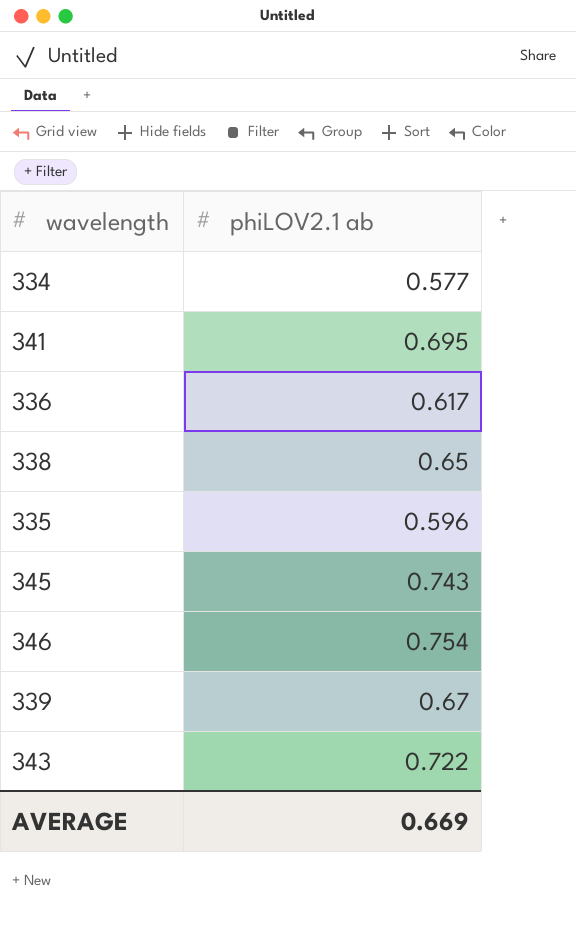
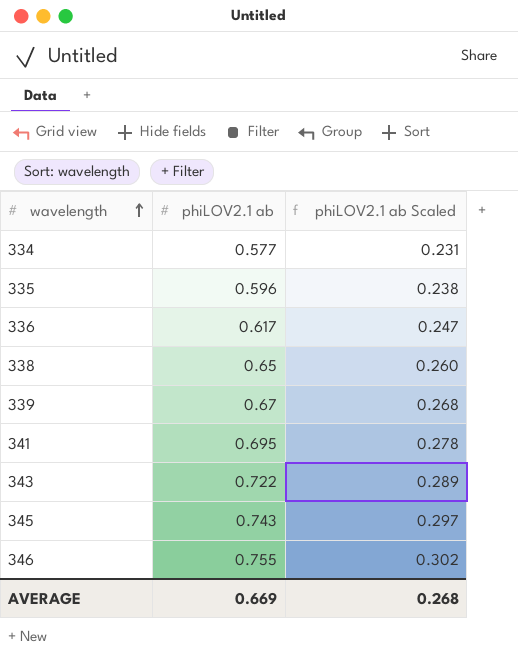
row order: none -> wavelength ascending
column phiLOV2.1 ab Scaled | formula: none -> [phiLOV2.1 ab] * 0.4
346 | phiLOV2.1 ab: 0.754 -> 0.755

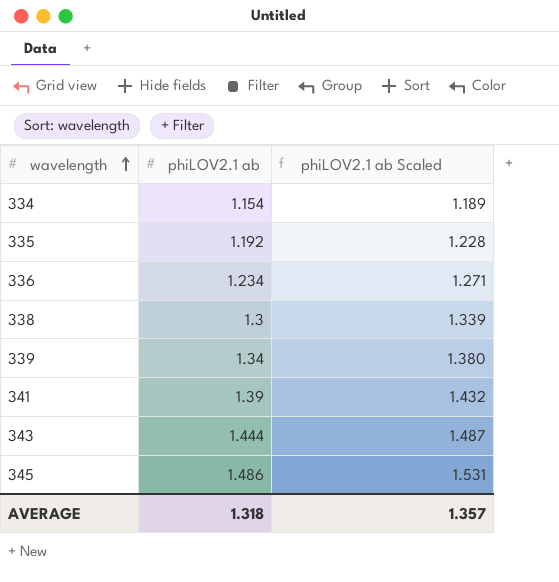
column phiLOV2.1 ab Scaled | formula: [phiLOV2.1 ab] * 0.4 -> [phiLOV2.1 ab] * 1.03
row 346: 0.755 | 0.302 -> none
334 | phiLOV2.1 ab: 0.577 -> 1.154
335 | phiLOV2.1 ab: 0.596 -> 1.192
336 | phiLOV2.1 ab: 0.617 -> 1.234
338 | phiLOV2.1 ab: 0.65 -> 1.3
339 | phiLOV2.1 ab: 0.67 -> 1.34
341 | phiLOV2.1 ab: 0.695 -> 1.39
343 | phiLOV2.1 ab: 0.722 -> 1.444
345 | phiLOV2.1 ab: 0.743 -> 1.486
AVERAGE | phiLOV2.1 ab: 0.669 -> 1.318
AVERAGE | phiLOV2.1 ab Scaled: 0.268 -> 1.357

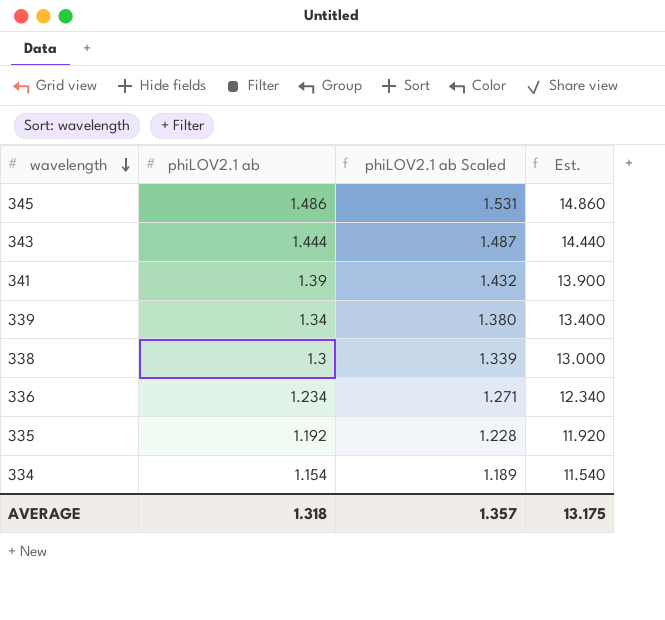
row order: wavelength ascending -> wavelength descending
column Est. | formula: none -> [phiLOV2.1 ab] * 10

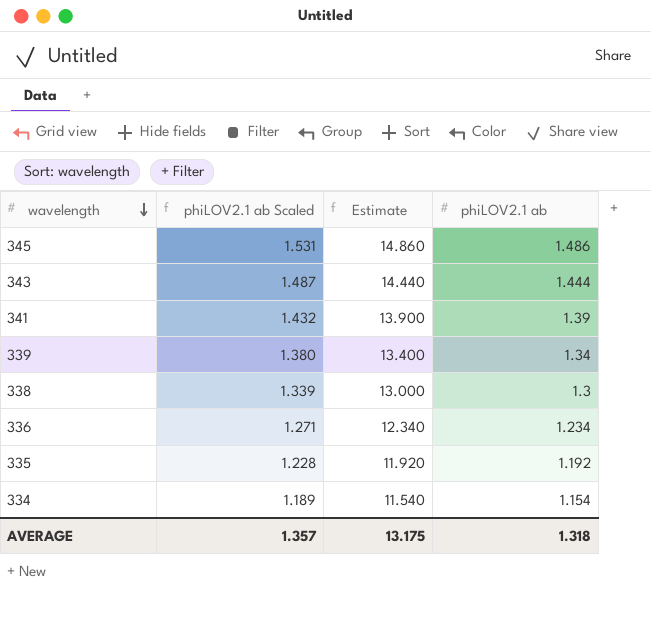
column name: Est. -> Estimate
column phiLOV2.1 ab | position: 2 -> 4

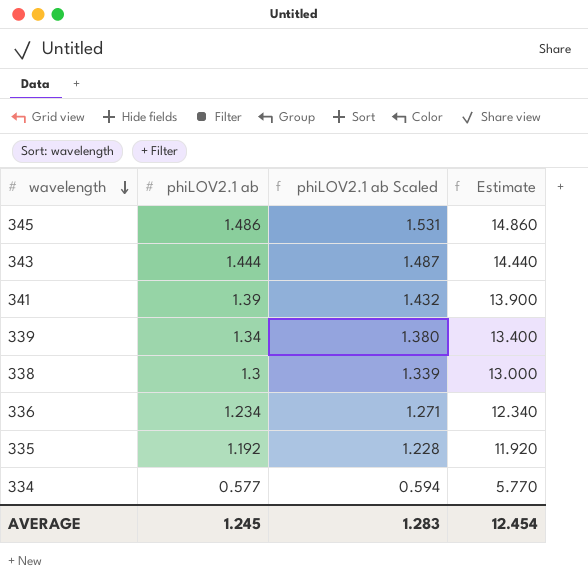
column phiLOV2.1 ab | position: 4 -> 2
334 | phiLOV2.1 ab: 1.154 -> 0.577
334 | phiLOV2.1 ab Scaled: 1.189 -> 0.594
334 | Estimate: 11.540 -> 5.770
AVERAGE | phiLOV2.1 ab: 1.318 -> 1.245
AVERAGE | phiLOV2.1 ab Scaled: 1.357 -> 1.283
AVERAGE | Estimate: 13.175 -> 12.454

